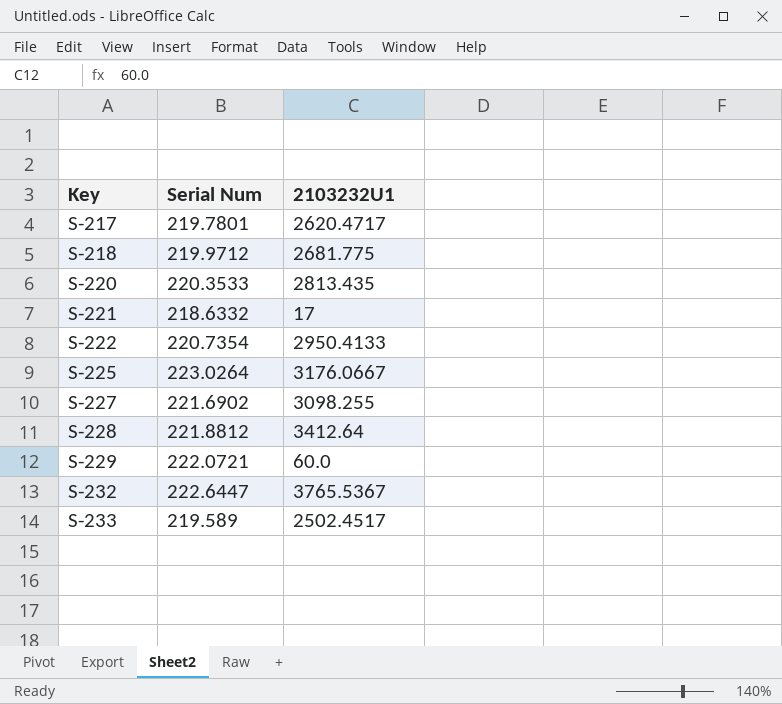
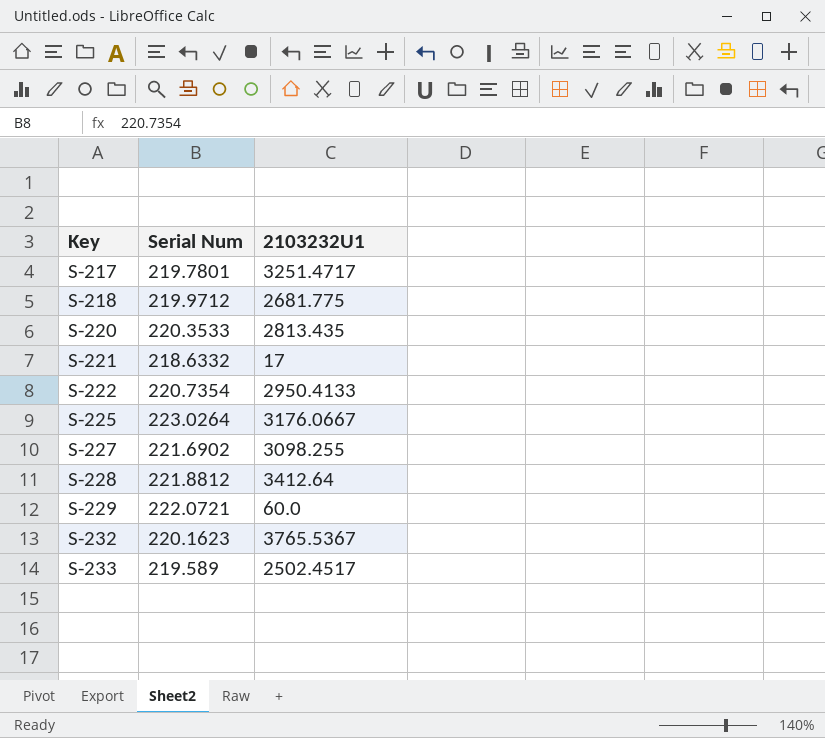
S-217 | 2103232U1: 2620.4717 -> 3251.4717
S-232 | Serial Num: 222.6447 -> 220.1623

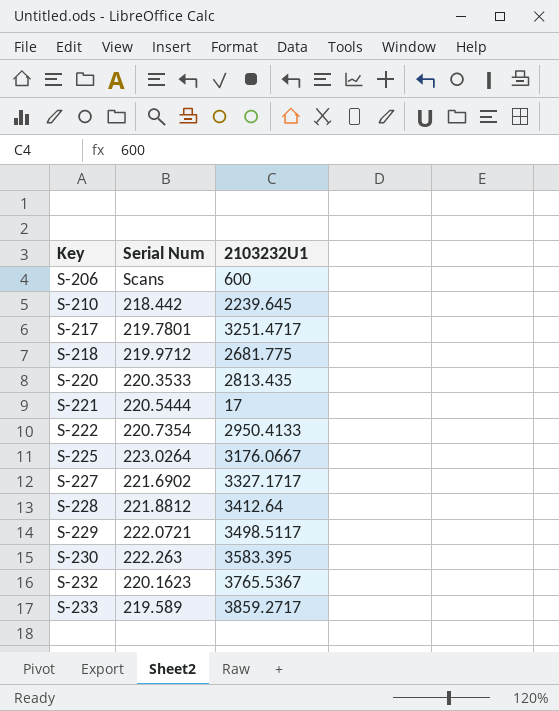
row S-206: none -> Scans | 600
row S-210: none -> 218.442 | 2239.645
S-221 | Serial Num: 218.6332 -> 220.5444
S-227 | 2103232U1: 3098.255 -> 3327.1717
S-229 | 2103232U1: 60.0 -> 3498.5117
row S-230: none -> 222.263 | 3583.395
S-233 | 2103232U1: 2502.4517 -> 3859.2717

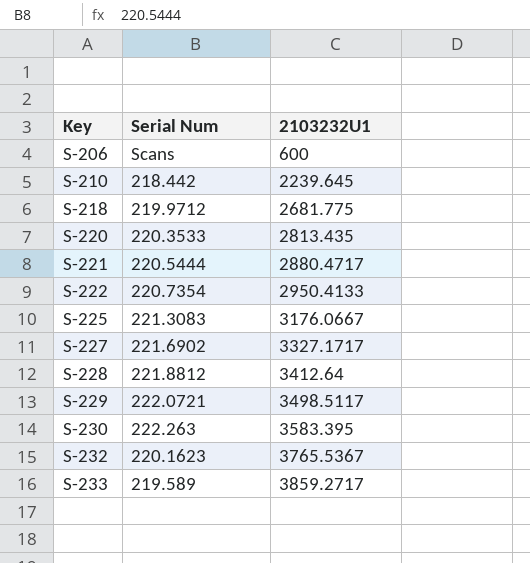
row S-217: 219.7801 | 3251.4717 -> none
S-221 | 2103232U1: 17 -> 2880.4717
S-225 | Serial Num: 223.0264 -> 221.3083

